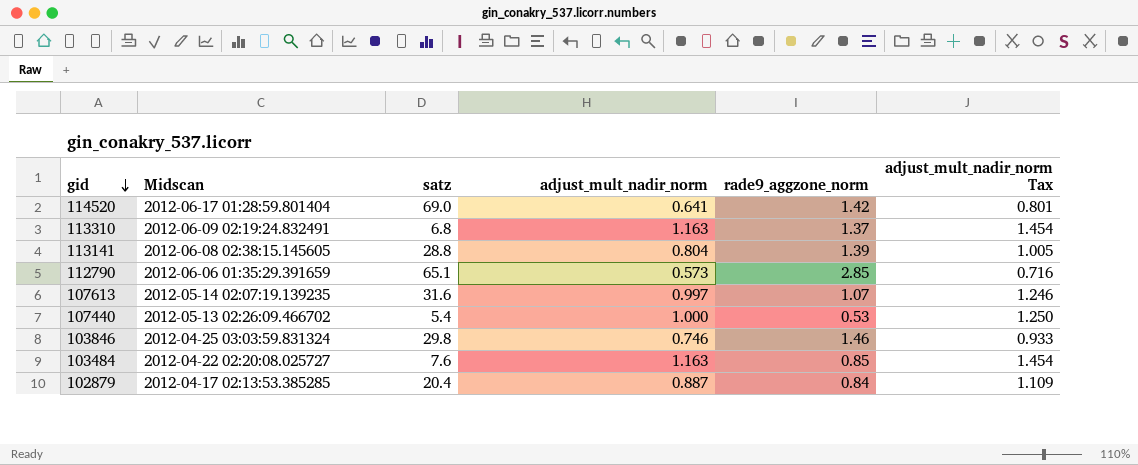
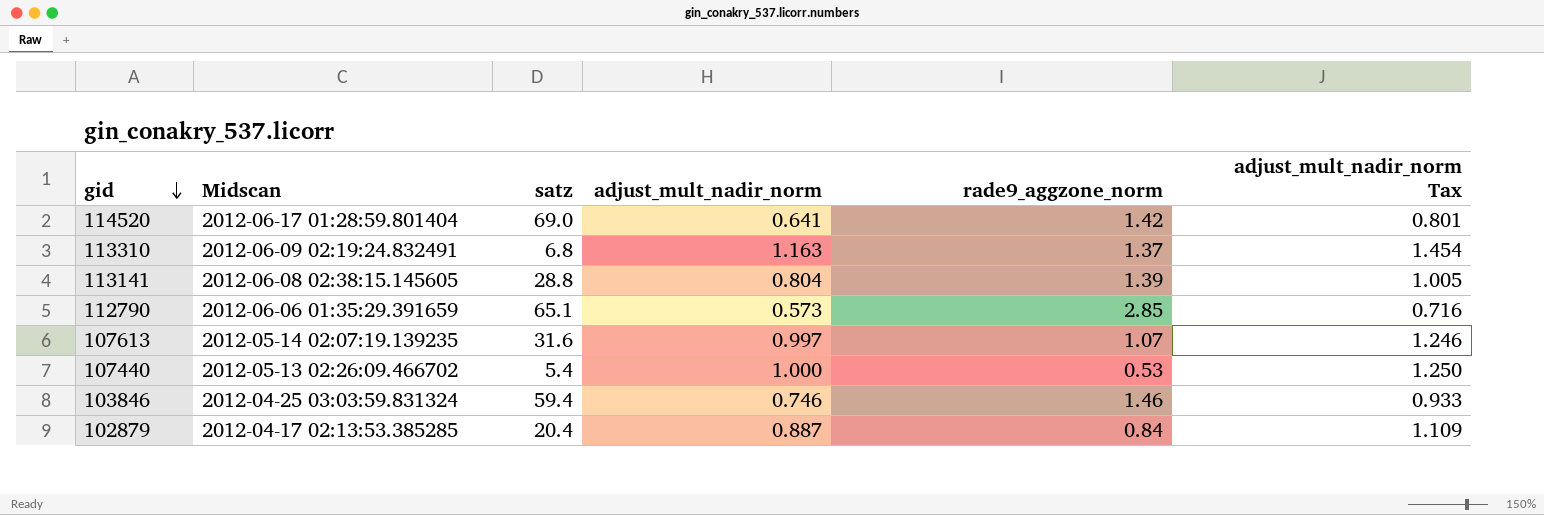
row 103484: 2012-04-22 02:20:08.025727 | 7.6 | 1.163 | 0.85 | 1.454 -> none
103846 | satz: 29.8 -> 59.4

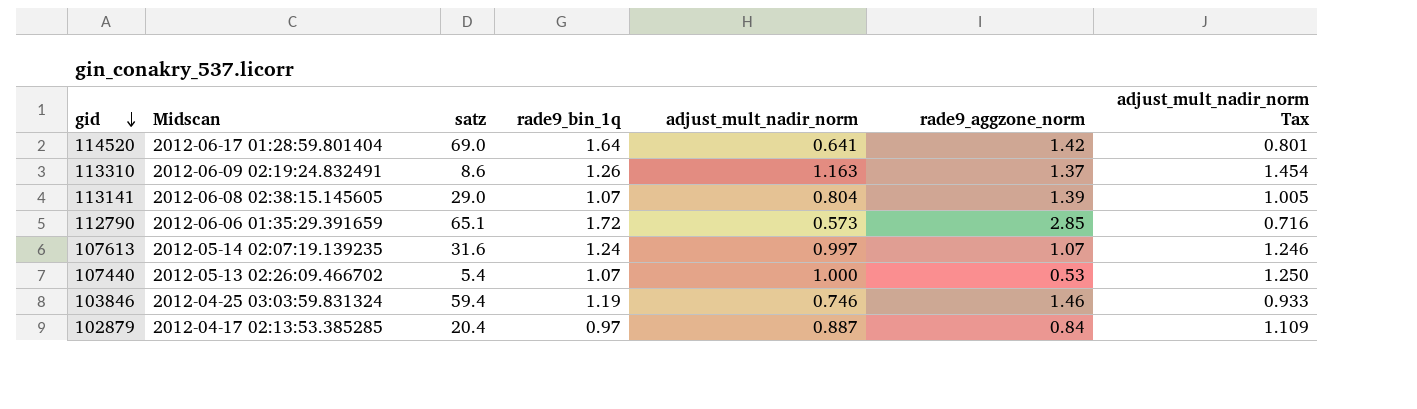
column rade9_bin_1q | position: none -> 4
113310 | satz: 6.8 -> 8.6
113141 | satz: 28.8 -> 29.0

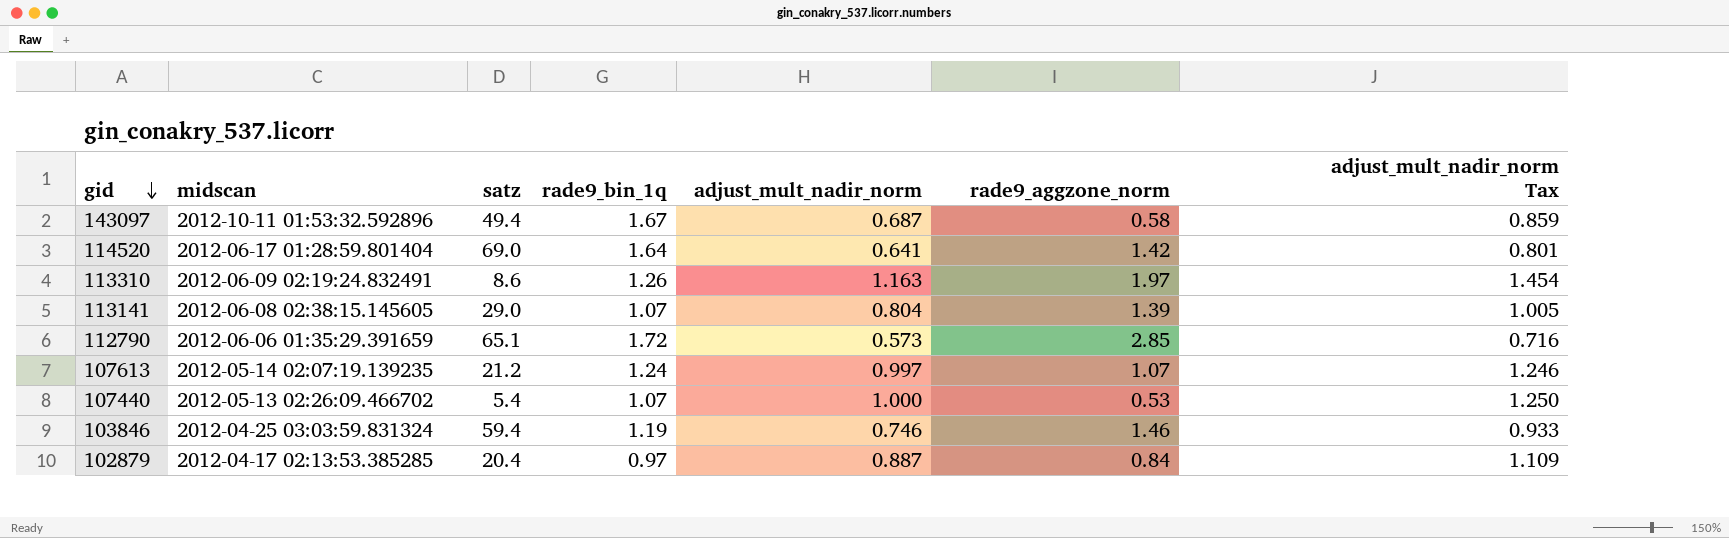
column name: Midscan -> midscan
row 143097: none -> 2012-10-11 01:53:32.592896 | 49.4 | 1.67 | 0.687 | 0.58 | 0.859
113310 | rade9_aggzone_norm: 1.37 -> 1.97
107613 | satz: 31.6 -> 21.2

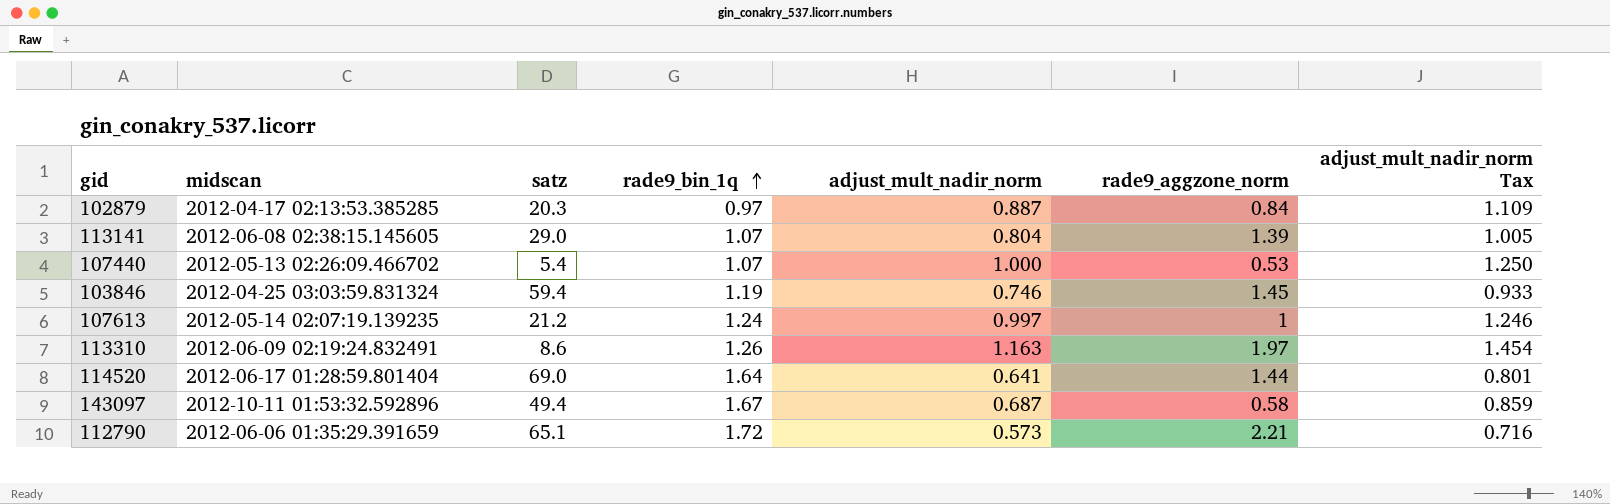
row order: gid descending -> rade9_bin_1q ascending
102879 | satz: 20.4 -> 20.3
103846 | rade9_aggzone_norm: 1.46 -> 1.45
107613 | rade9_aggzone_norm: 1.07 -> 1
114520 | rade9_aggzone_norm: 1.42 -> 1.44
112790 | rade9_aggzone_norm: 2.85 -> 2.21

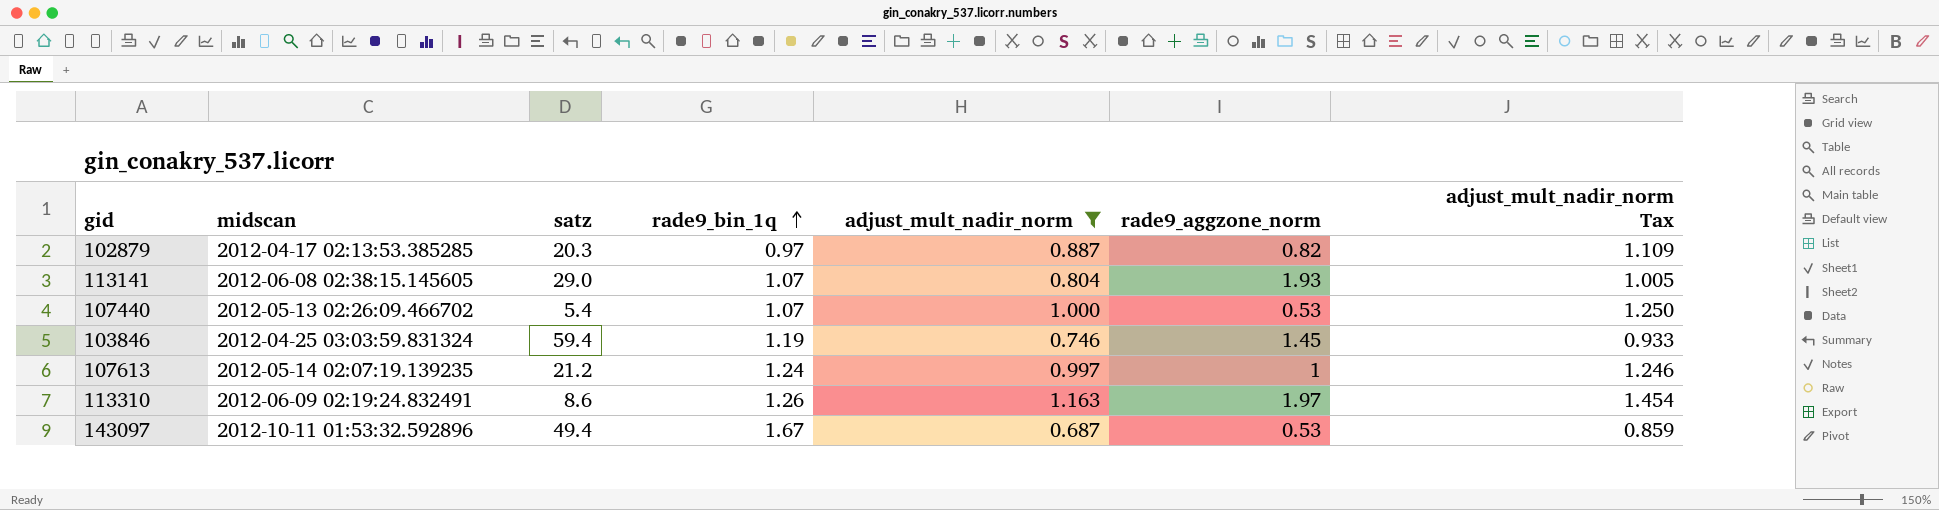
filter: none -> adjust_mult_nadir_norm >= 0.687
102879 | rade9_aggzone_norm: 0.84 -> 0.82
113141 | rade9_aggzone_norm: 1.39 -> 1.93
143097 | rade9_aggzone_norm: 0.58 -> 0.53

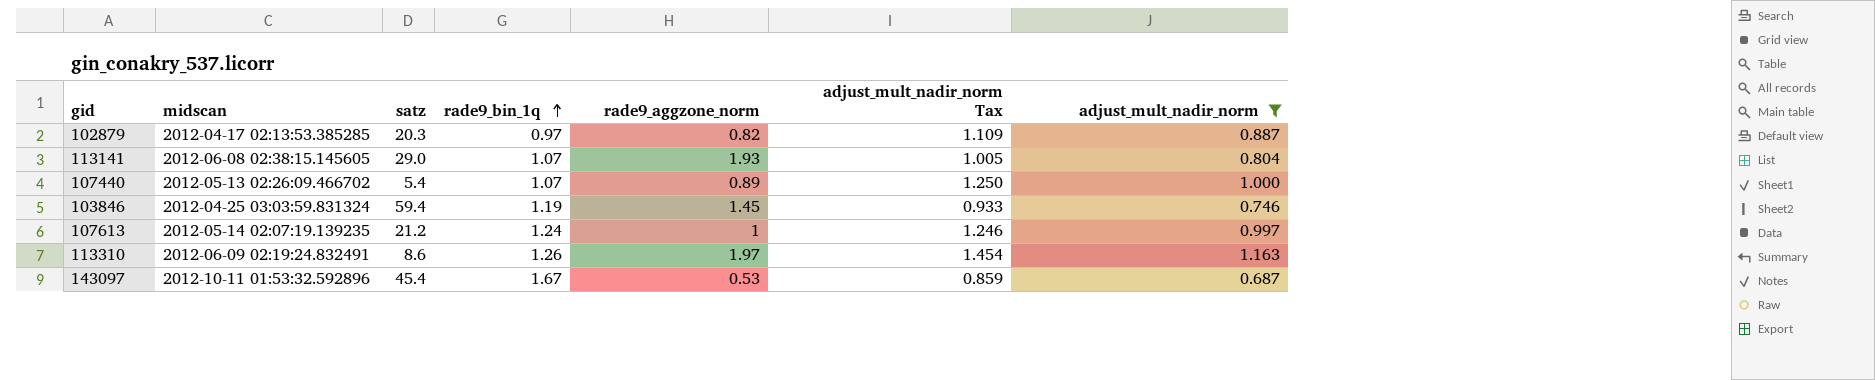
column adjust_mult_nadir_norm | position: 5 -> 7
107440 | rade9_aggzone_norm: 0.53 -> 0.89
143097 | satz: 49.4 -> 45.4

